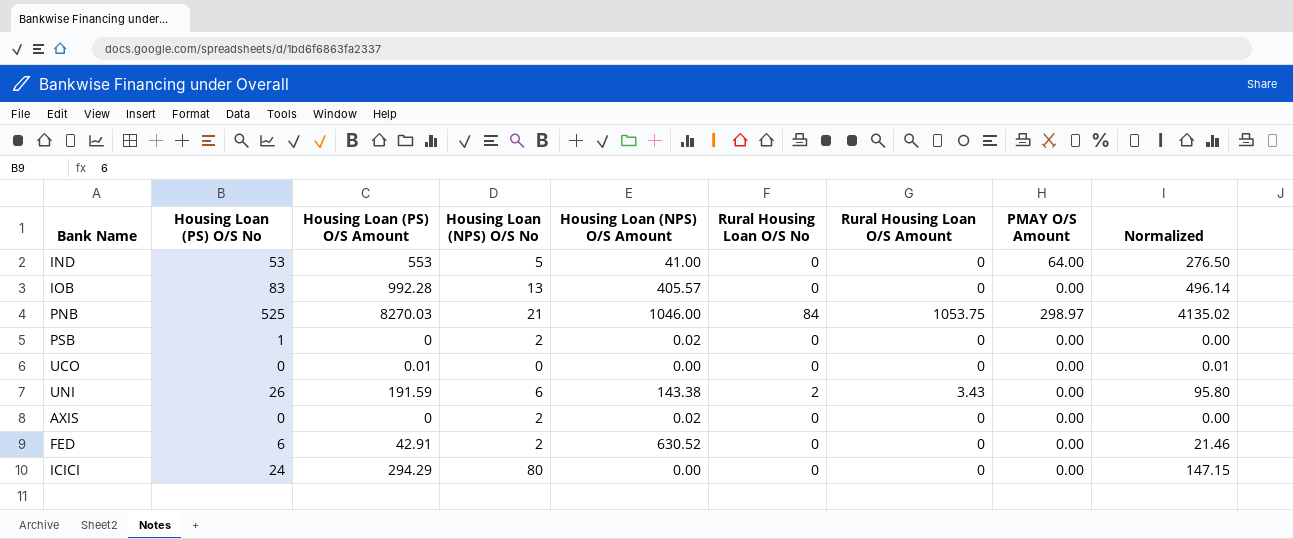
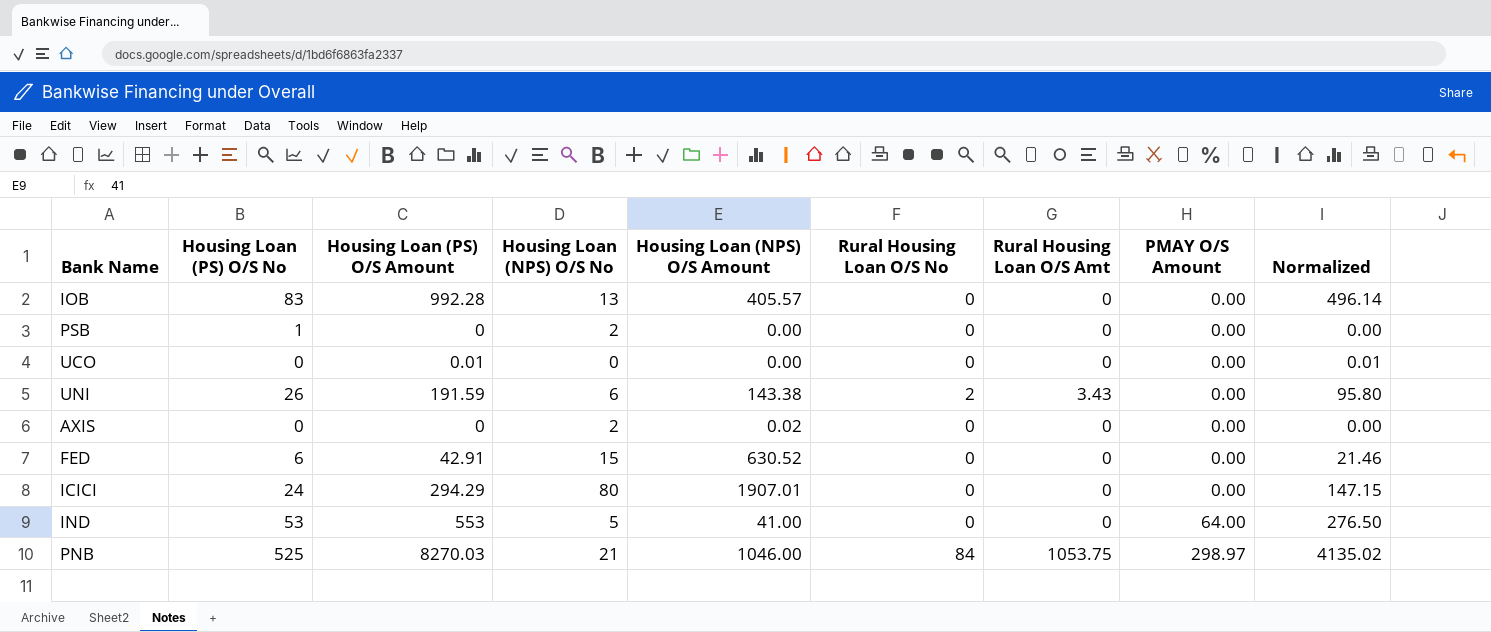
row order: none -> PMAY O/S Amount ascending
column name: Rural Housing Loan O/S Amount -> Rural Housing Loan O/S Amt
PSB | Housing Loan (NPS) O/S Amount: 0.02 -> 0.00
FED | Housing Loan (NPS) O/S No: 2 -> 15
ICICI | Housing Loan (NPS) O/S Amount: 0.00 -> 1907.01

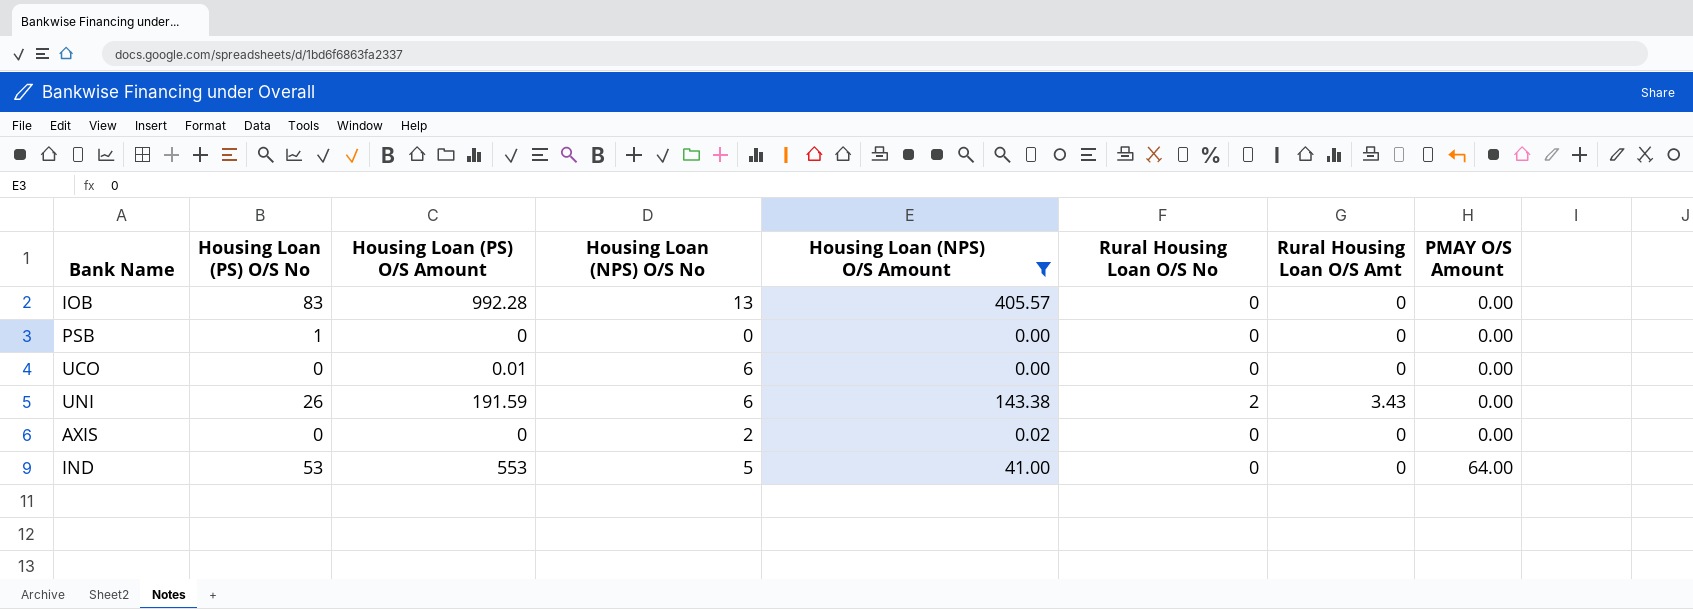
filter: none -> Housing Loan (NPS) O/S Amount <= 405.57
column Normalized | formula: [Housing Loan (PS) O/S Amount] * 0.5 -> none
PSB | Housing Loan (NPS) O/S No: 2 -> 0
UCO | Housing Loan (NPS) O/S No: 0 -> 6

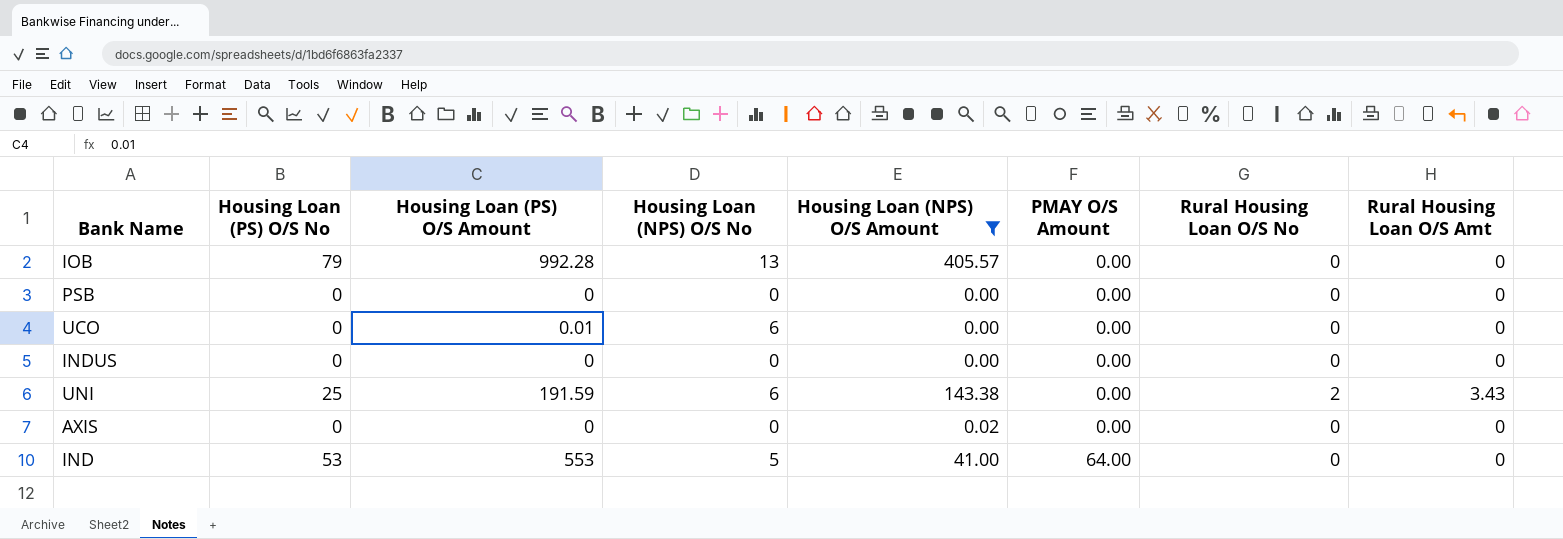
column PMAY O/S Amount | position: 8 -> 6
IOB | Housing Loan (PS) O/S No: 83 -> 79
PSB | Housing Loan (PS) O/S No: 1 -> 0
row INDUS: none -> 0 | 0 | 0 | 0.00 | 0.00 | 0 | 0
UNI | Housing Loan (PS) O/S No: 26 -> 25
AXIS | Housing Loan (NPS) O/S No: 2 -> 0

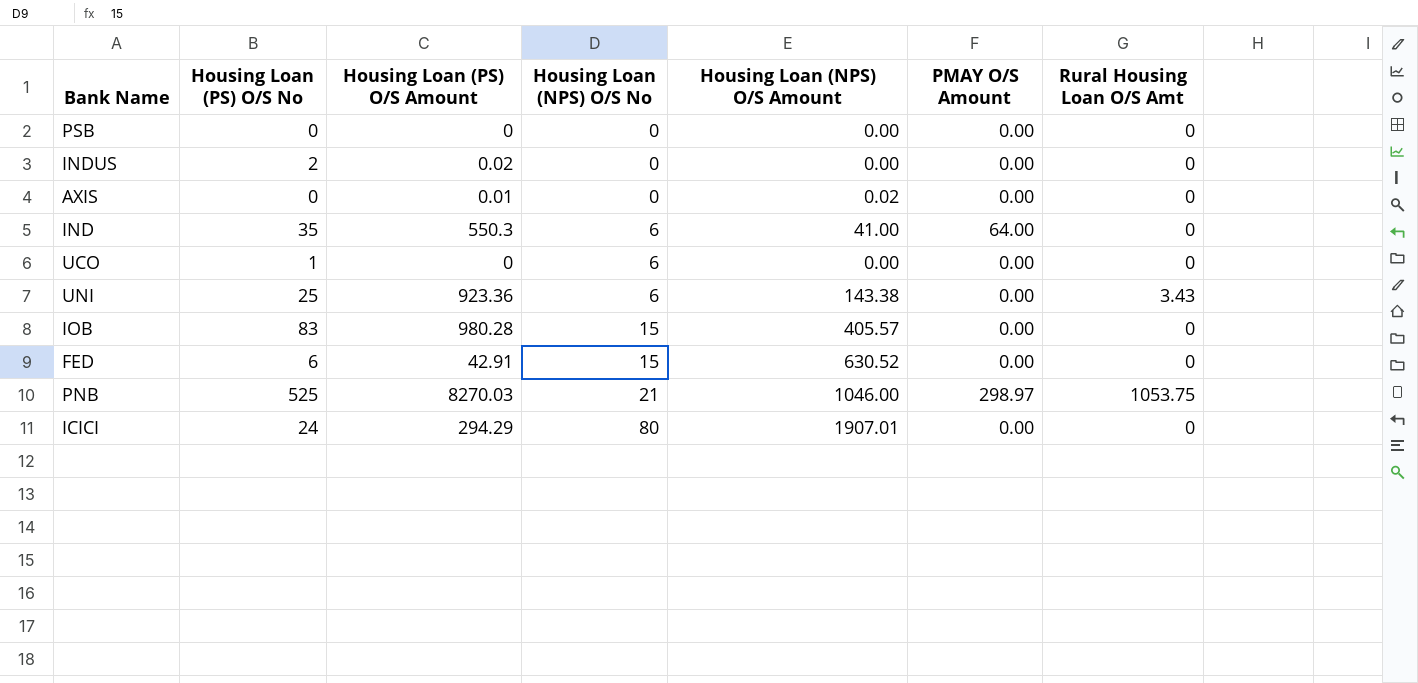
filter: Housing Loan (NPS) O/S Amount <= 405.57 -> none
row order: PMAY O/S Amount ascending -> Housing Loan (NPS) O/S No ascending
column Rural Housing Loan O/S No | position: 7 -> none
INDUS | Housing Loan (PS) O/S No: 0 -> 2
INDUS | Housing Loan (PS) O/S Amount: 0 -> 0.02
AXIS | Housing Loan (PS) O/S Amount: 0 -> 0.01
IND | Housing Loan (PS) O/S No: 53 -> 35
IND | Housing Loan (PS) O/S Amount: 553 -> 550.3
IND | Housing Loan (NPS) O/S No: 5 -> 6
UCO | Housing Loan (PS) O/S No: 0 -> 1
UCO | Housing Loan (PS) O/S Amount: 0.01 -> 0
UNI | Housing Loan (PS) O/S Amount: 191.59 -> 923.36
IOB | Housing Loan (PS) O/S No: 79 -> 83
IOB | Housing Loan (PS) O/S Amount: 992.28 -> 980.28
IOB | Housing Loan (NPS) O/S No: 13 -> 15

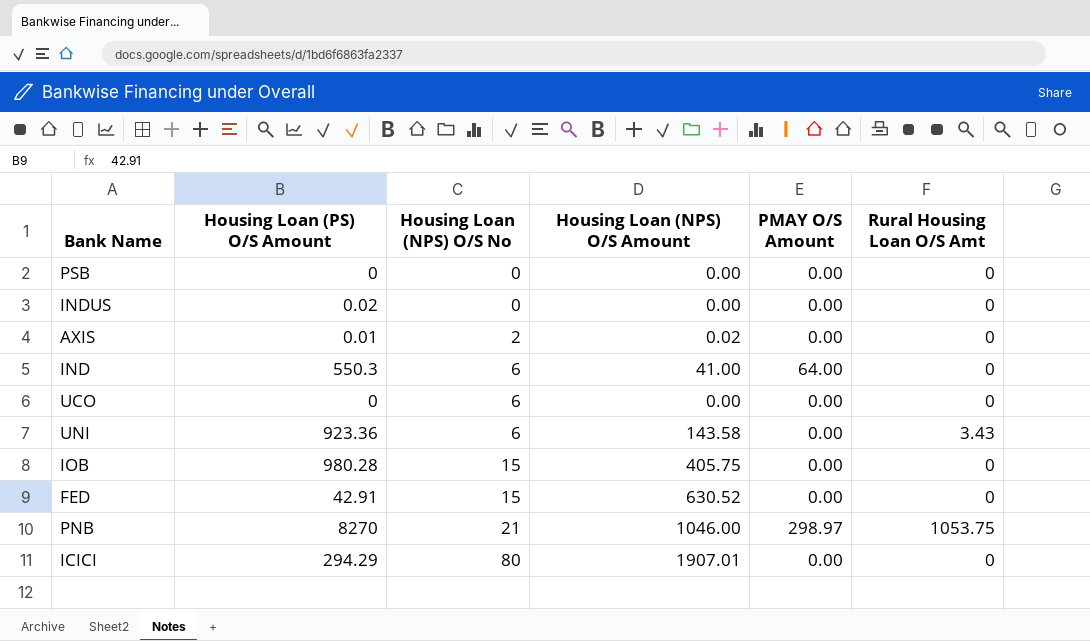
column Housing Loan (PS) O/S No | position: 2 -> none
AXIS | Housing Loan (NPS) O/S No: 0 -> 2
UNI | Housing Loan (NPS) O/S Amount: 143.38 -> 143.58
IOB | Housing Loan (NPS) O/S Amount: 405.57 -> 405.75
PNB | Housing Loan (PS) O/S Amount: 8270.03 -> 8270

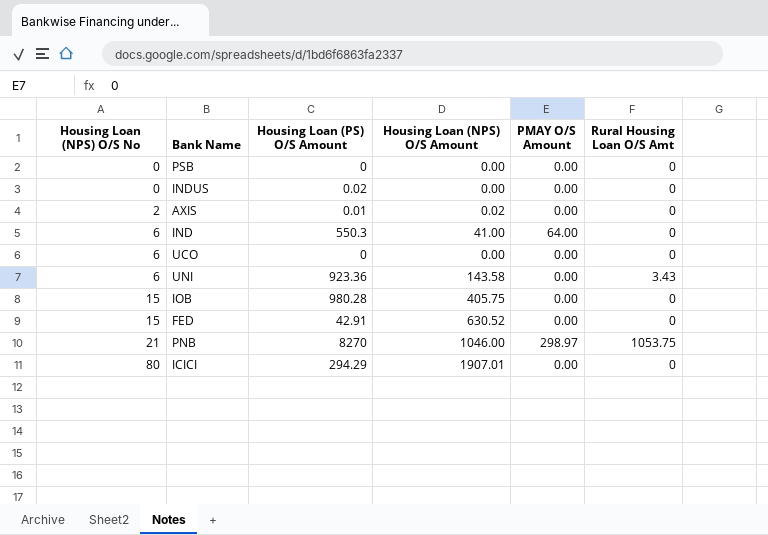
column Housing Loan (NPS) O/S No | position: 3 -> 1

